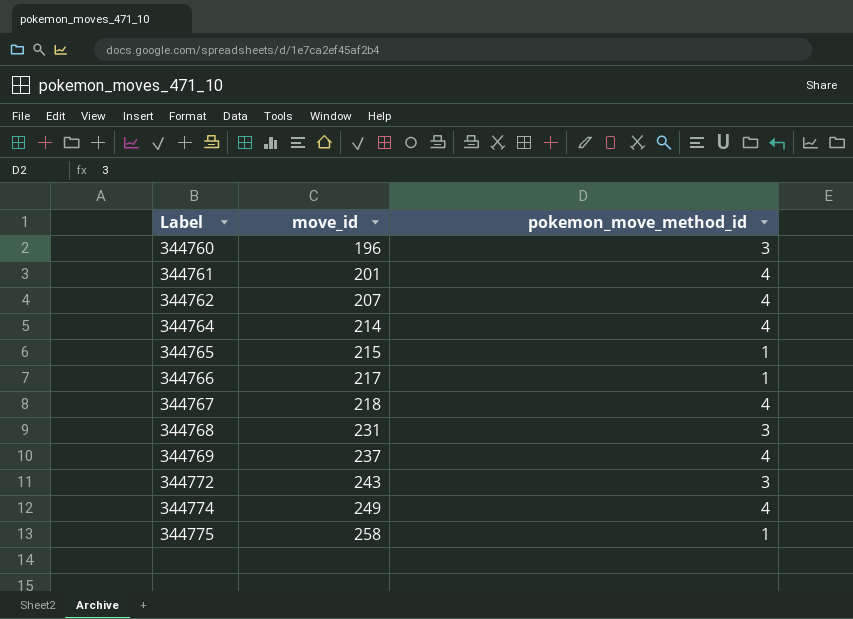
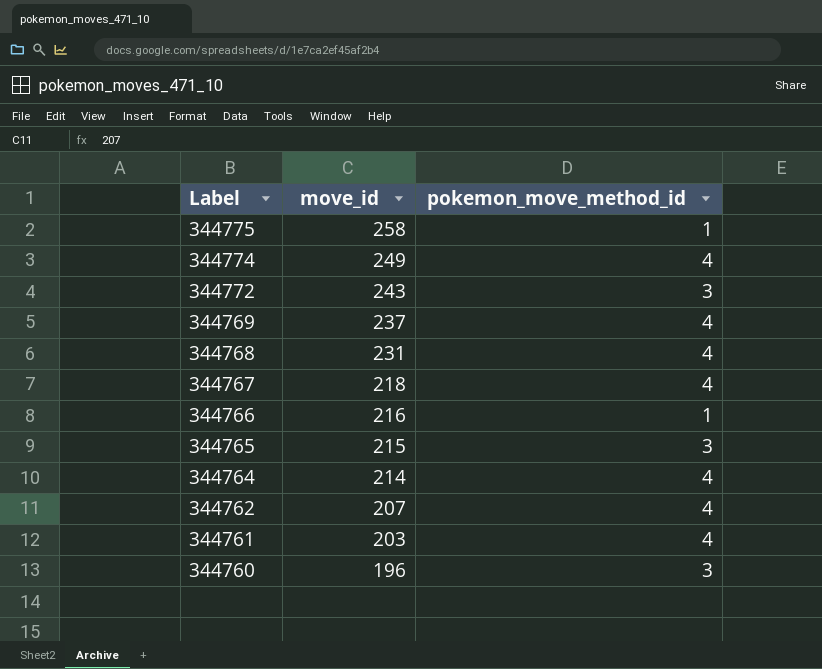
row order: Label ascending -> Label descending
344768 | pokemon_move_method_id: 3 -> 4
344766 | move_id: 217 -> 216
344765 | pokemon_move_method_id: 1 -> 3
344761 | move_id: 201 -> 203

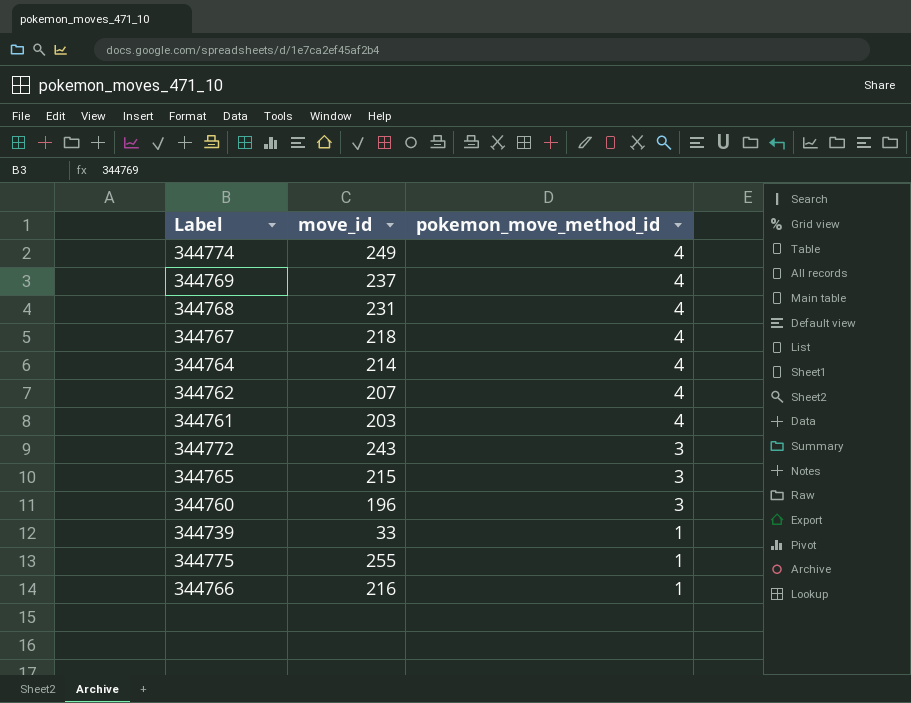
row order: Label descending -> pokemon_move_method_id descending
row 344739: none -> 33 | 1
344775 | move_id: 258 -> 255

